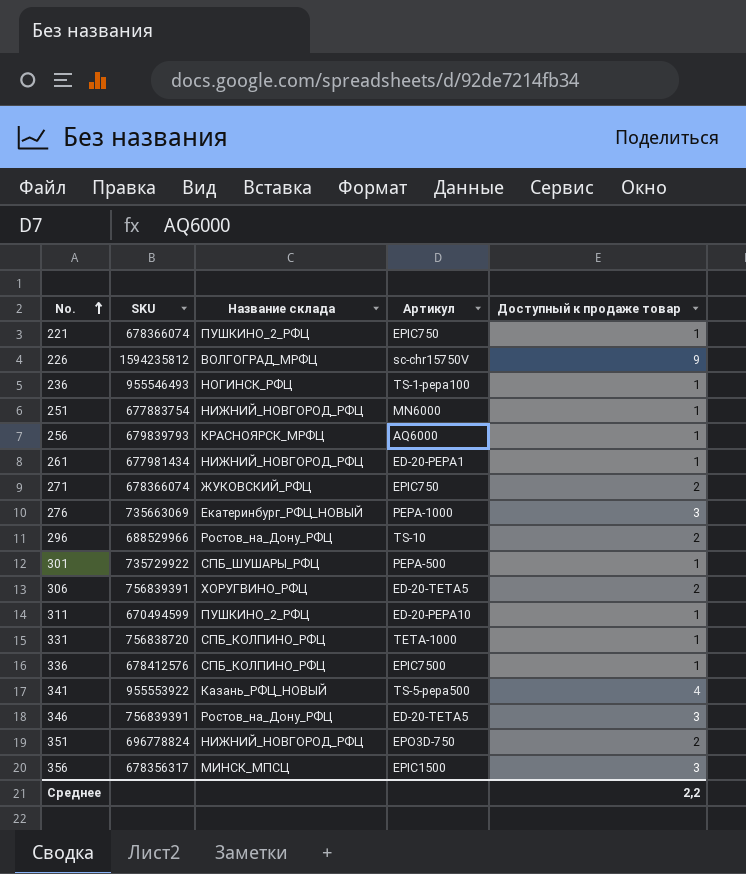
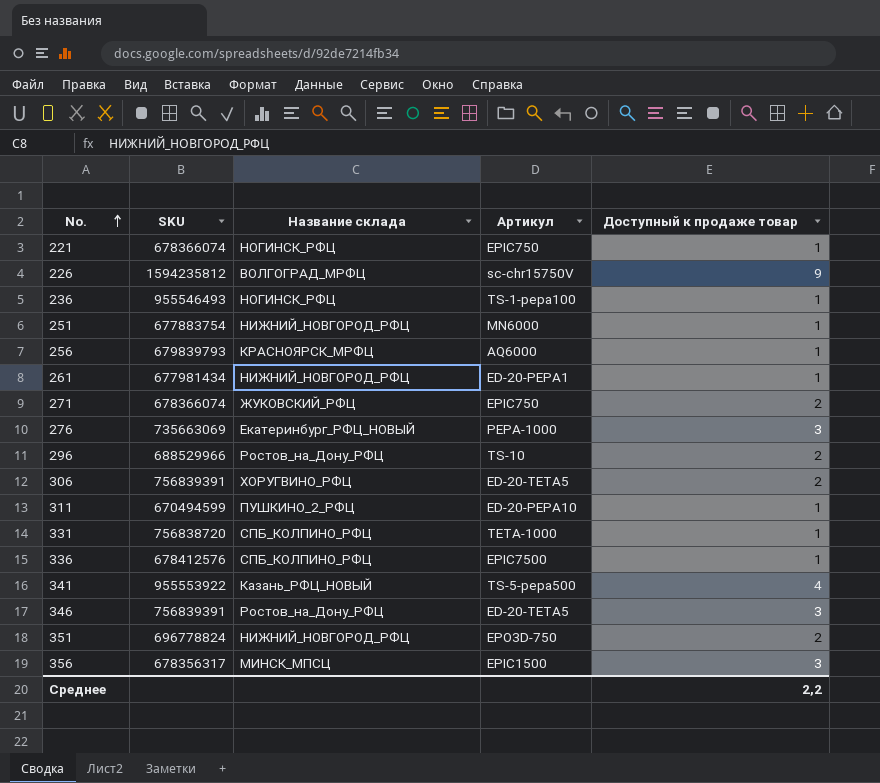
row 301: 735729922 | СПБ_ШУШАРЫ_РФЦ | PEPA-500 | 1 -> none
221 | Название склада: ПУШКИНО_2_РФЦ -> НОГИНСК_РФЦ

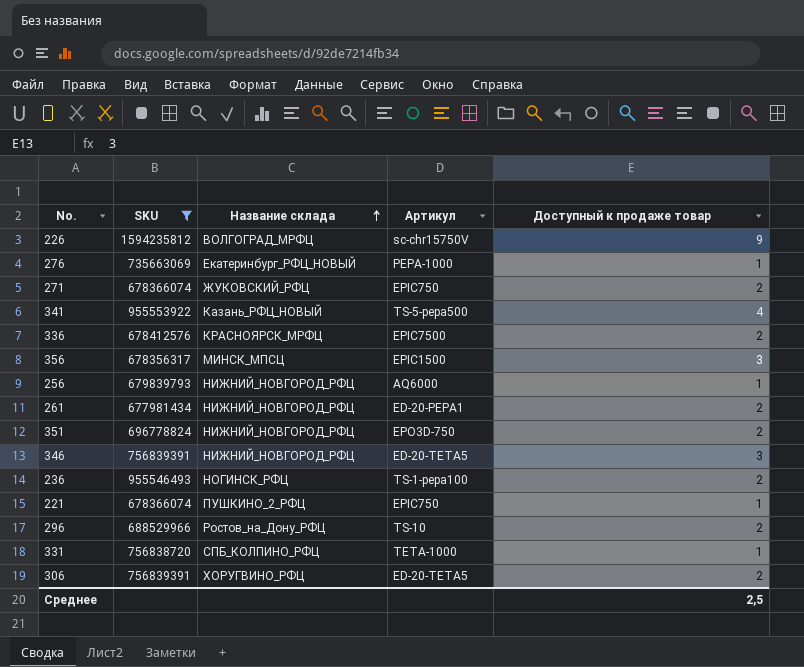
filter: none -> SKU >= 677981434
row order: No. ascending -> Название склада ascending
276 | Доступный к продаже товар: 3 -> 1
336 | Название склада: СПБ_КОЛПИНО_РФЦ -> КРАСНОЯРСК_МРФЦ
336 | Доступный к продаже товар: 1 -> 2
256 | Название склада: КРАСНОЯРСК_МРФЦ -> НИЖНИЙ_НОВГОРОД_РФЦ
261 | Доступный к продаже товар: 1 -> 2
346 | Название склада: Ростов_на_Дону_РФЦ -> НИЖНИЙ_НОВГОРОД_РФЦ
236 | Доступный к продаже товар: 1 -> 2
221 | Название склада: НОГИНСК_РФЦ -> ПУШКИНО_2_РФЦ
Среднее | Доступный к продаже товар: 2,2 -> 2,5

